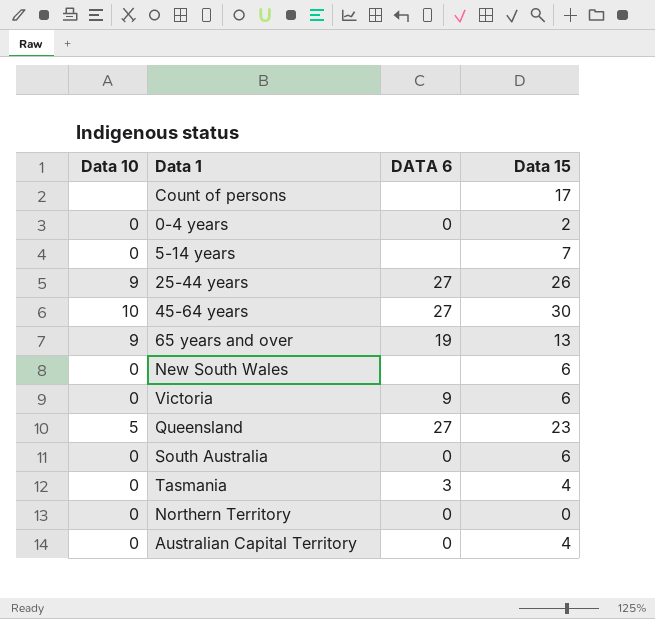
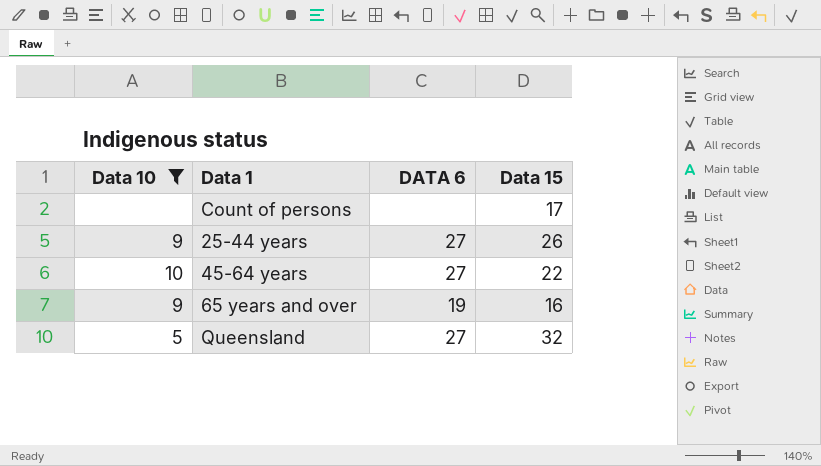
filter: none -> Data 10 != 0
45-64 years | Data 15: 30 -> 22
65 years and over | Data 15: 13 -> 16
Queensland | Data 15: 23 -> 32

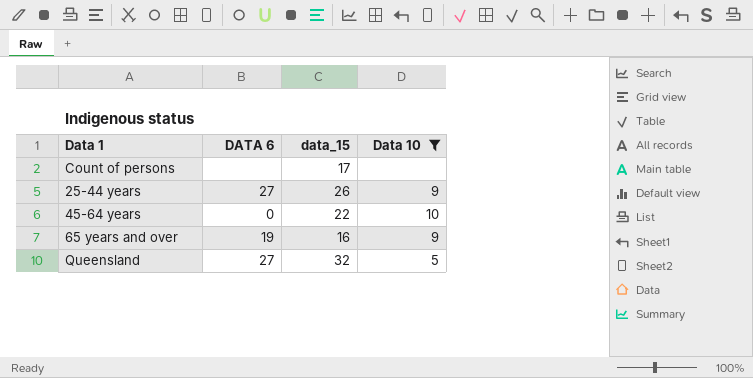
column name: Data 15 -> data_15
column Data 10 | position: 1 -> 4
45-64 years | DATA 6: 27 -> 0

